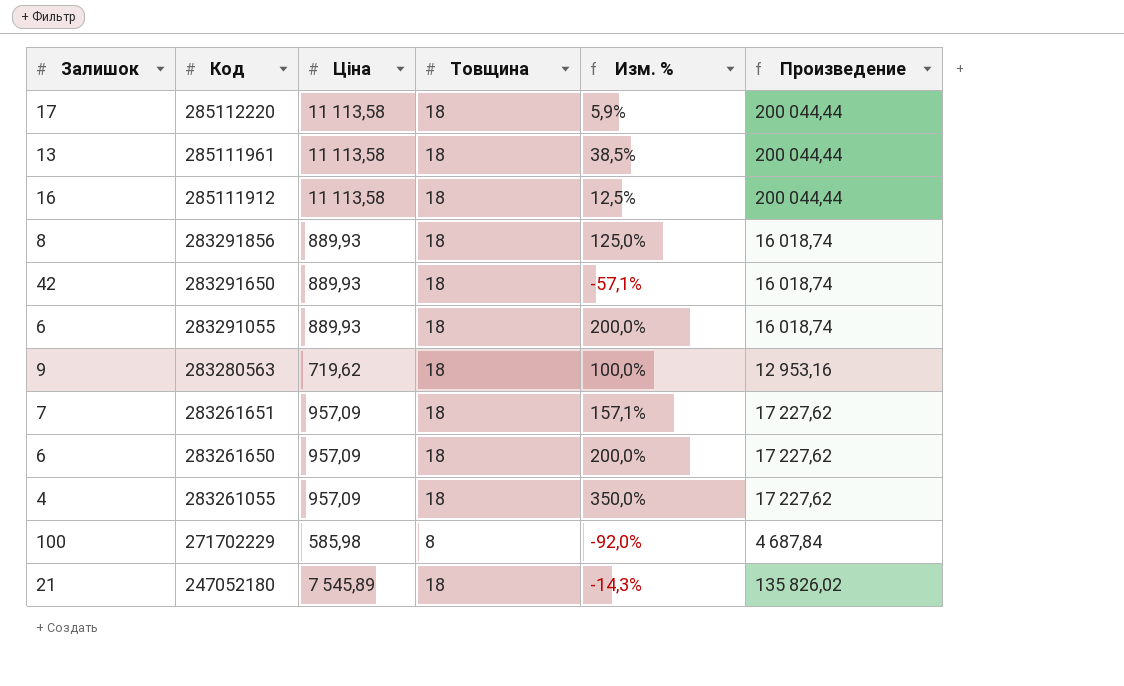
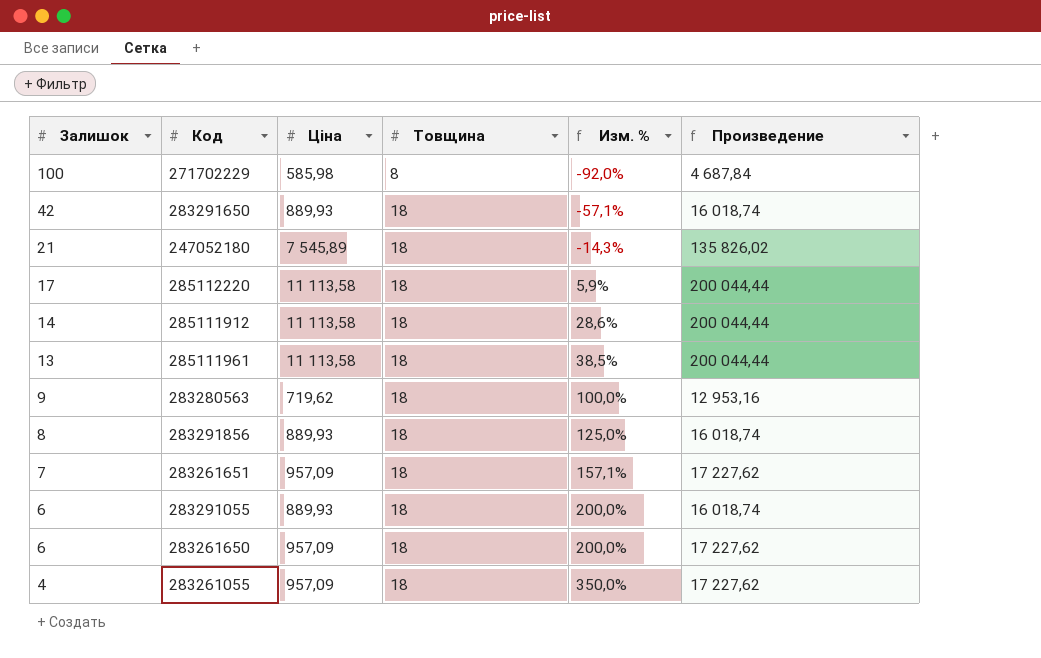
row order: Код descending -> Залишок descending
285111912 | Залишок: 16 -> 14
285111912 | Изм. %: 12,5% -> 28,6%

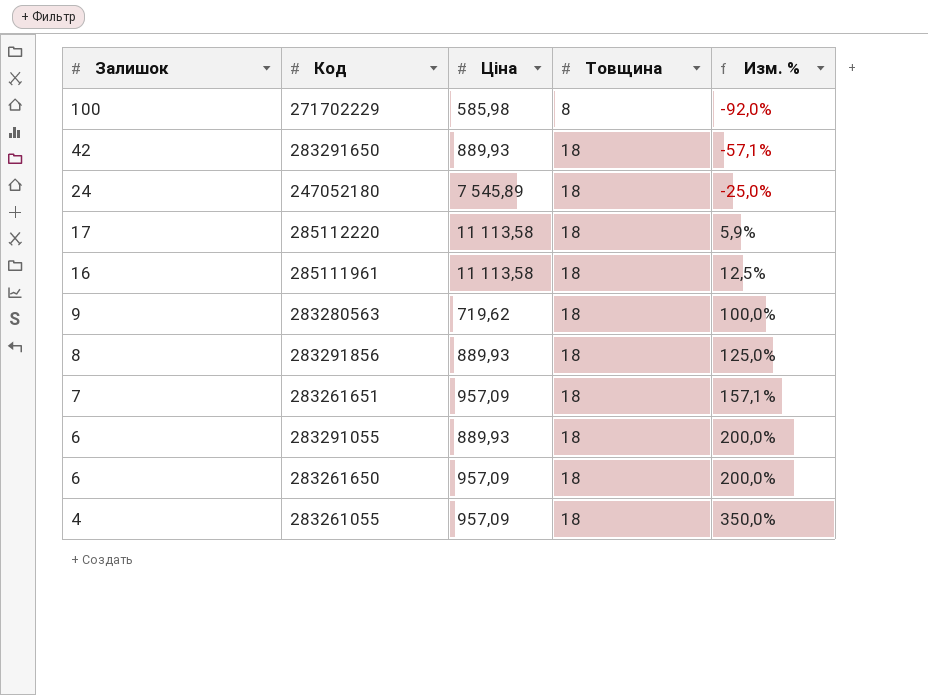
column Произведение | formula: [Ціна] * [Товщина] -> none
row 285111912: 14 | 11 113,58 | 18 | 28,6% | 200 044,44 -> none
247052180 | Залишок: 21 -> 24
247052180 | Изм. %: -14,3% -> -25,0%
285111961 | Залишок: 13 -> 16
285111961 | Изм. %: 38,5% -> 12,5%

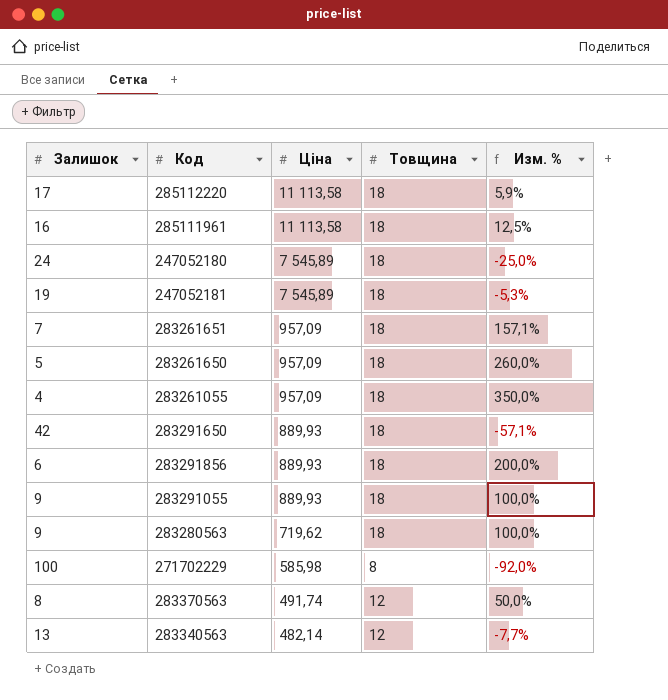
row order: Залишок descending -> Ціна descending
row 247052181: none -> 19 | 7 545,89 | 18 | -5,3%
283261650 | Залишок: 6 -> 5
283261650 | Изм. %: 200,0% -> 260,0%
283291856 | Залишок: 8 -> 6
283291856 | Изм. %: 125,0% -> 200,0%
283291055 | Залишок: 6 -> 9
283291055 | Изм. %: 200,0% -> 100,0%
row 283370563: none -> 8 | 491,74 | 12 | 50,0%
row 283340563: none -> 13 | 482,14 | 12 | -7,7%

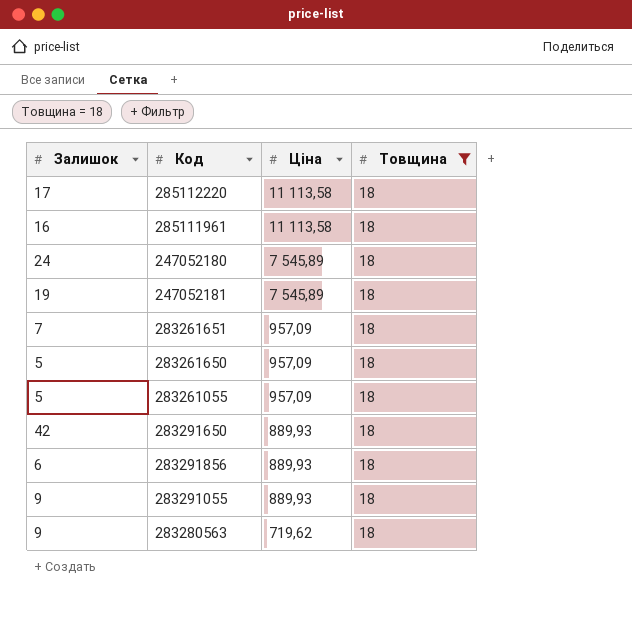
filter: none -> Товщина = 18
column Изм. % | formula: ([Товщина] - [Залишок]) / [Залишок] -> none
283261055 | Залишок: 4 -> 5

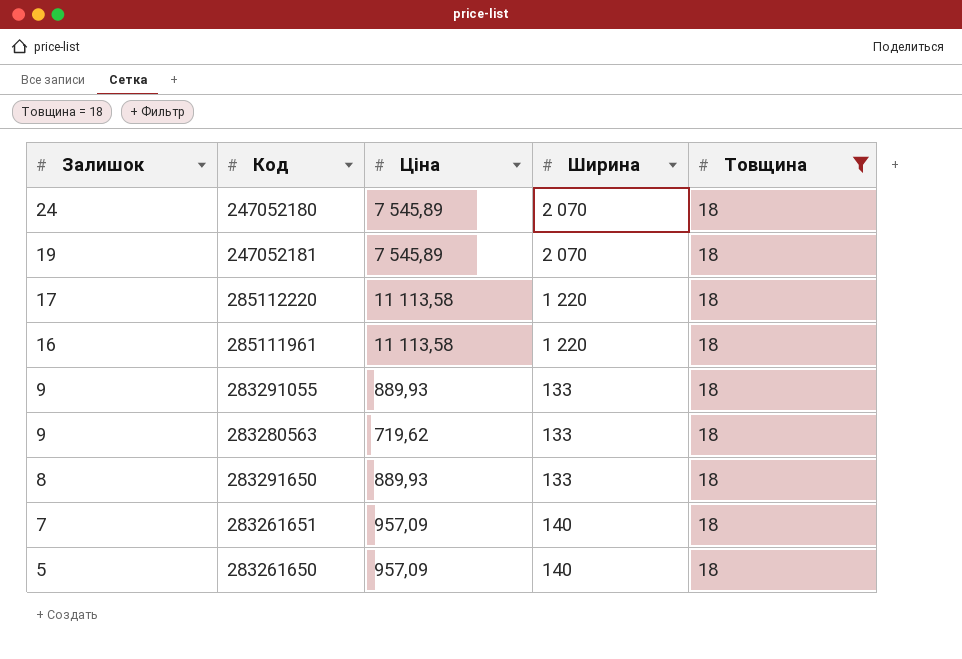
row order: Ціна descending -> Залишок descending
column Ширина | position: none -> 4
row 283261055: 5 | 957,09 | 18 -> none
row 283291856: 6 | 889,93 | 18 -> none
283291650 | Залишок: 42 -> 8

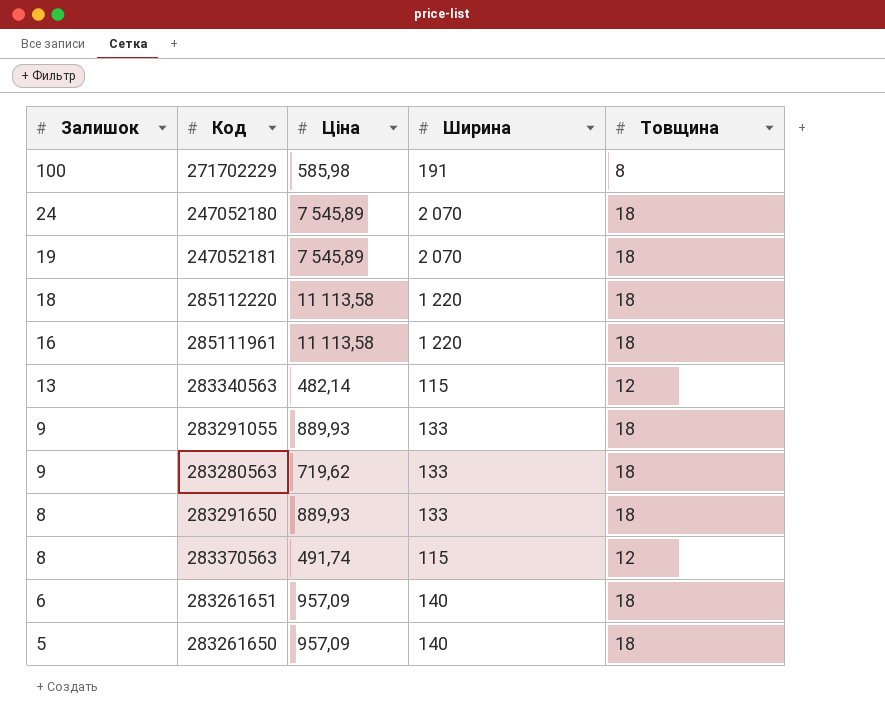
filter: Товщина = 18 -> none
285112220 | Залишок: 17 -> 18
283261651 | Залишок: 7 -> 6

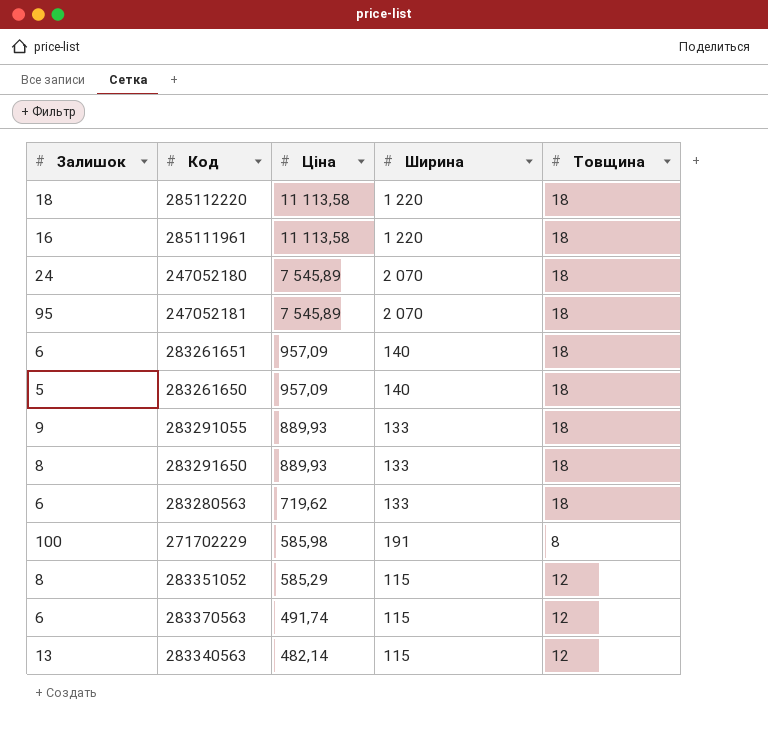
row order: Залишок descending -> Ціна descending
247052181 | Залишок: 19 -> 95
283280563 | Залишок: 9 -> 6
row 283351052: none -> 8 | 585,29 | 115 | 12
283370563 | Залишок: 8 -> 6

